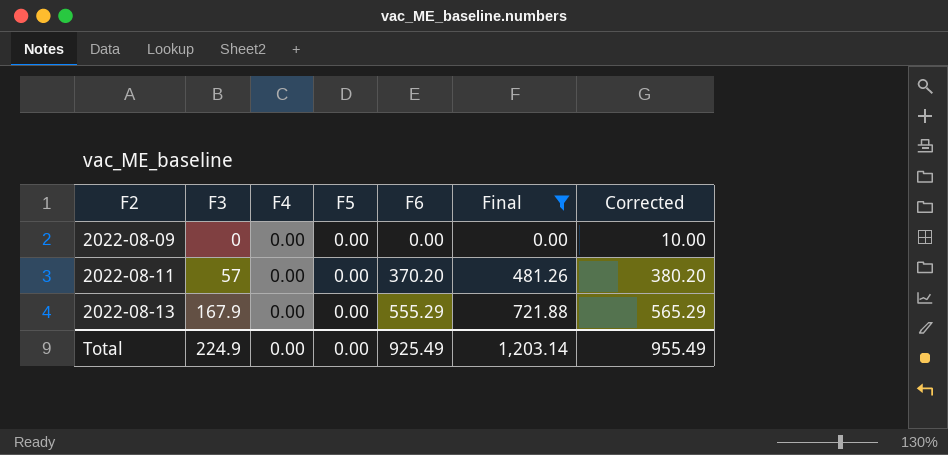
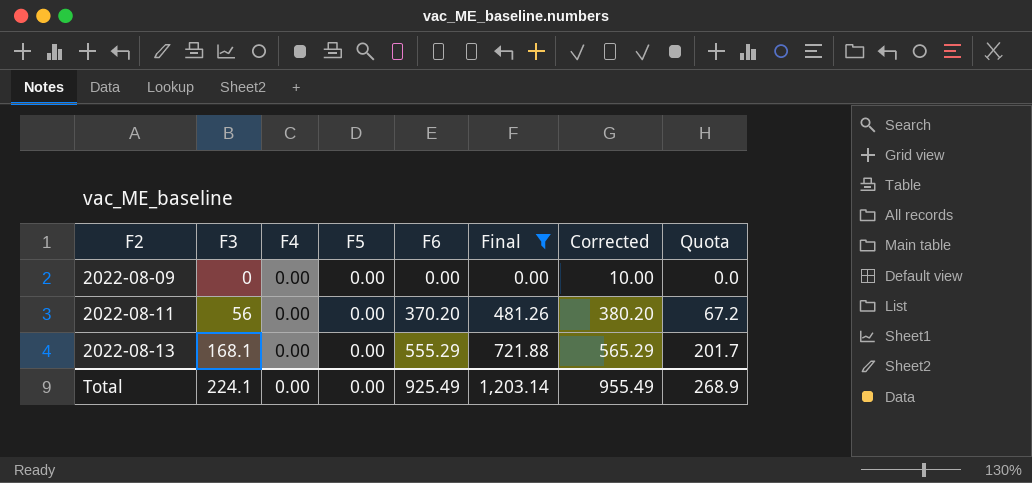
column Quota | formula: none -> [F3] * 1.2
2022-08-11 | F3: 57 -> 56
2022-08-13 | F3: 167.9 -> 168.1
Total | F3: 224.9 -> 224.1

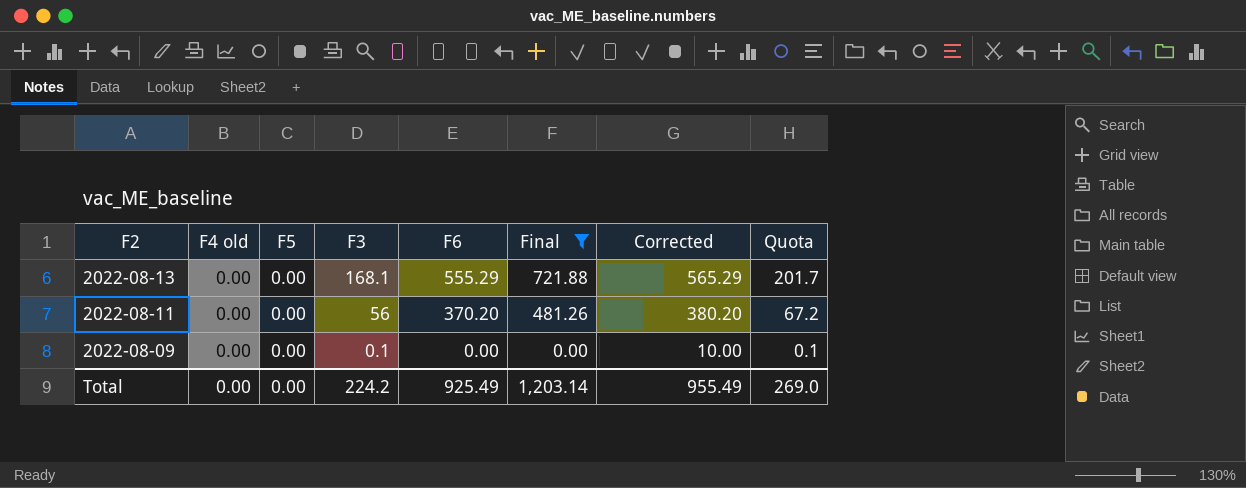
row order: F2 ascending -> F2 descending
column name: F4 -> F4 old
column F3 | position: 2 -> 4
2022-08-09 | F3: 0 -> 0.1
2022-08-09 | Quota: 0.0 -> 0.1
Total | F3: 224.1 -> 224.2
Total | Quota: 268.9 -> 269.0

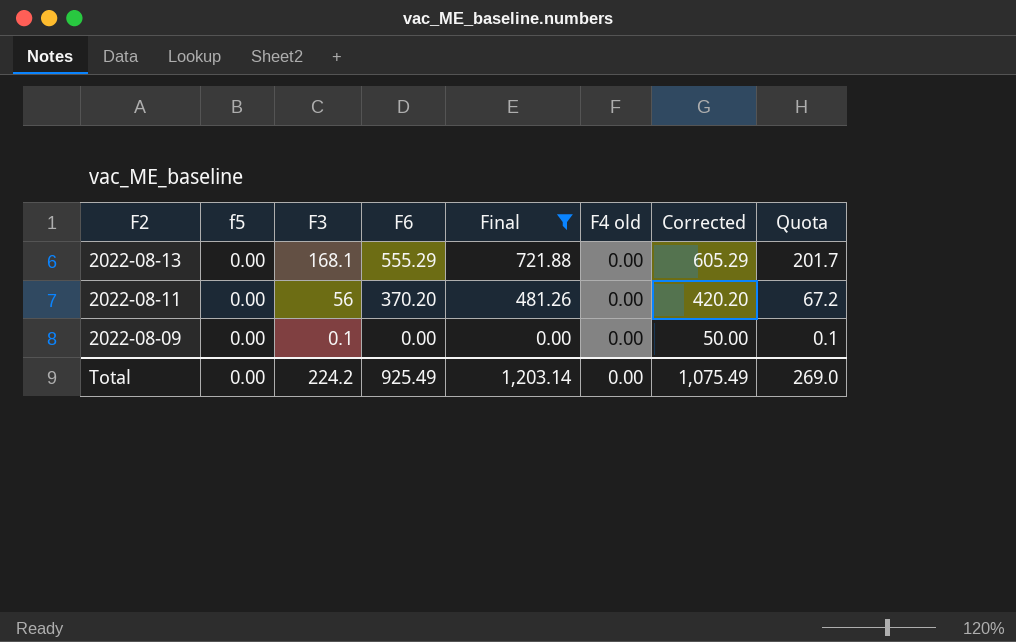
column name: F5 -> f5
column F4 old | position: 2 -> 6
column Corrected | formula: [F6] + 10 -> [F6] + 50
Total | Corrected: 955.49 -> 1,075.49

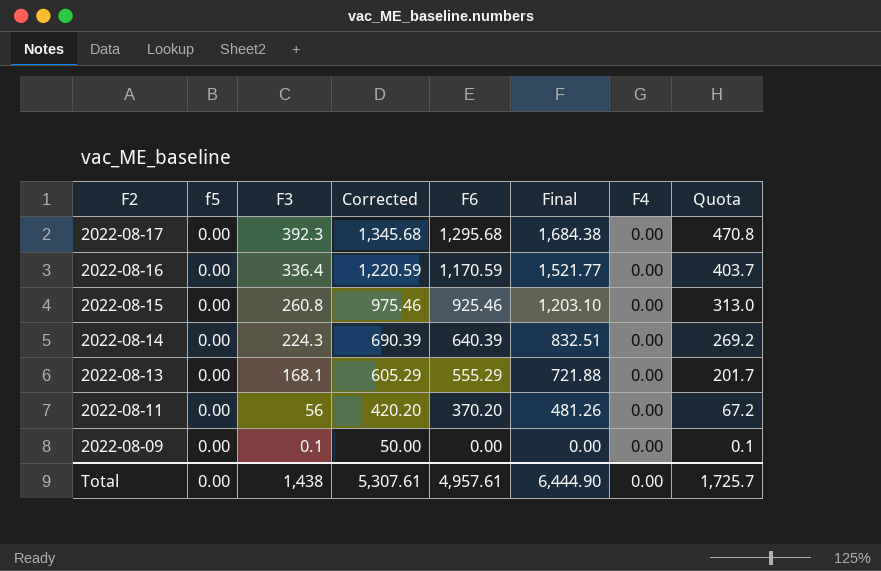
filter: Final <= 721.88 -> none
column Corrected | position: 7 -> 4
column name: F4 old -> F4
Total | F3: 224.2 -> 1,438
Total | Corrected: 1,075.49 -> 5,307.61
Total | F6: 925.49 -> 4,957.61
Total | Final: 1,203.14 -> 6,444.90
Total | Quota: 269.0 -> 1,725.7

